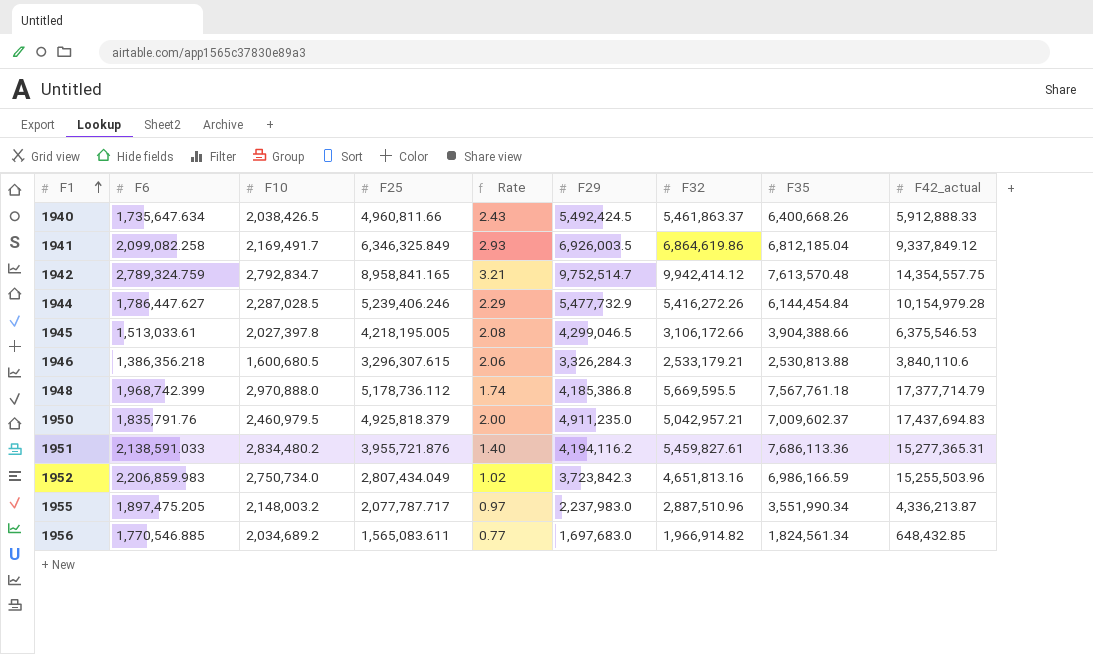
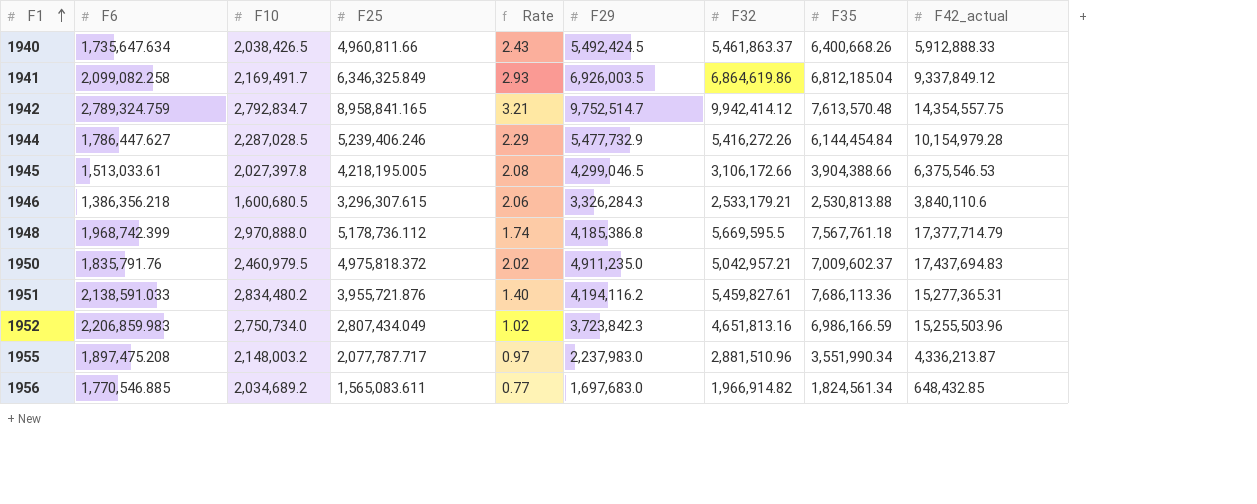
1950 | F25: 4,925,818.379 -> 4,975,818.372
1950 | Rate: 2.00 -> 2.02
1955 | F6: 1,897,475.205 -> 1,897,475.208
1955 | F32: 2,887,510.96 -> 2,881,510.96

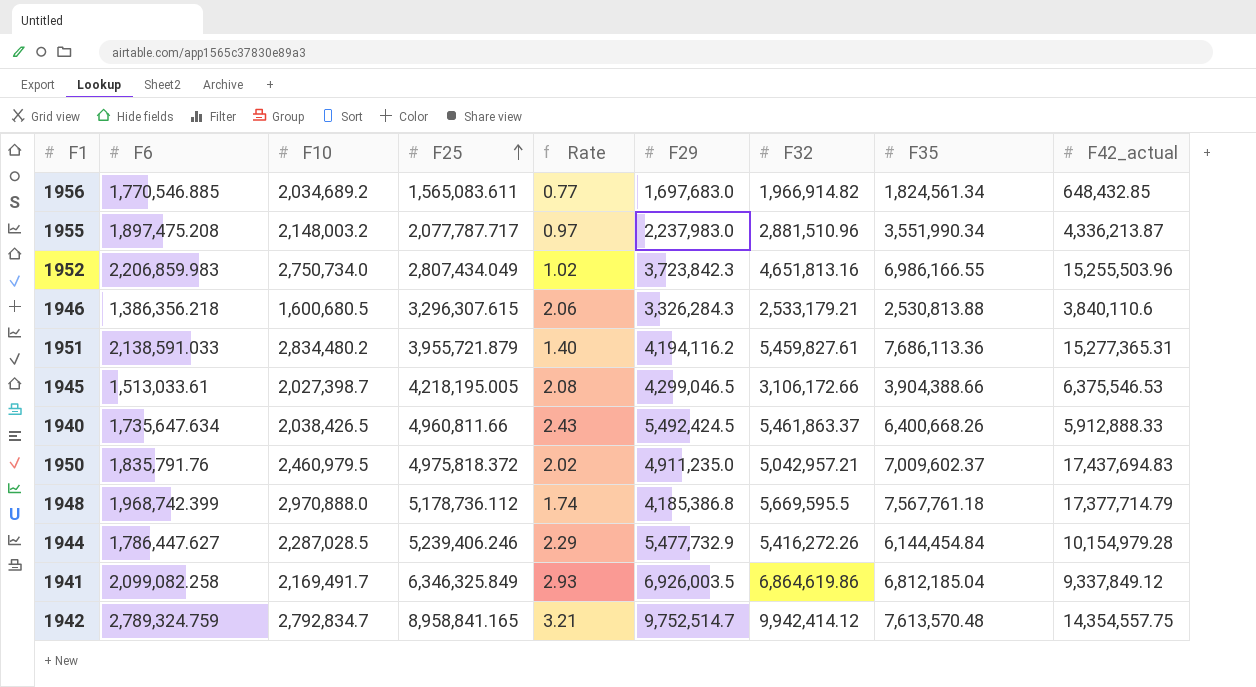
row order: F1 ascending -> F25 ascending
1952 | F35: 6,986,166.59 -> 6,986,166.55
1951 | F25: 3,955,721.876 -> 3,955,721.879
1945 | F10: 2,027,397.8 -> 2,027,398.7

